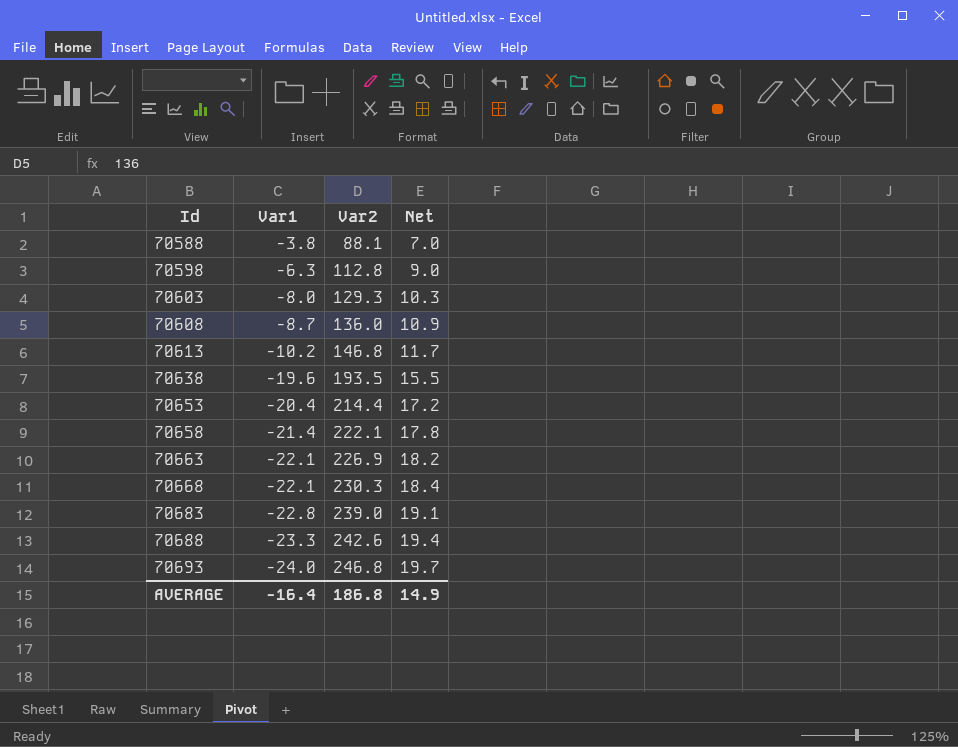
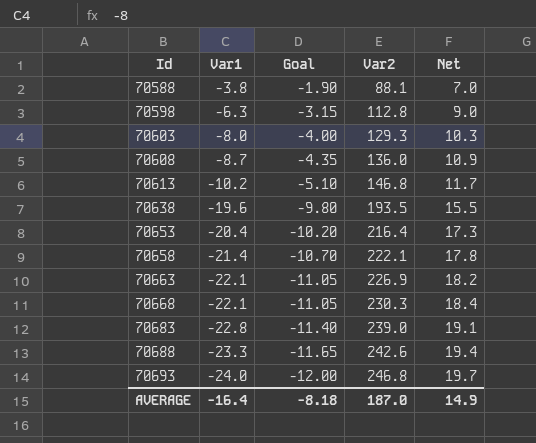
column Goal | formula: none -> [Var1] * 0.5
70653 | Var2: 214.4 -> 216.4
70653 | Net: 17.2 -> 17.3
AVERAGE | Var2: 186.8 -> 187.0

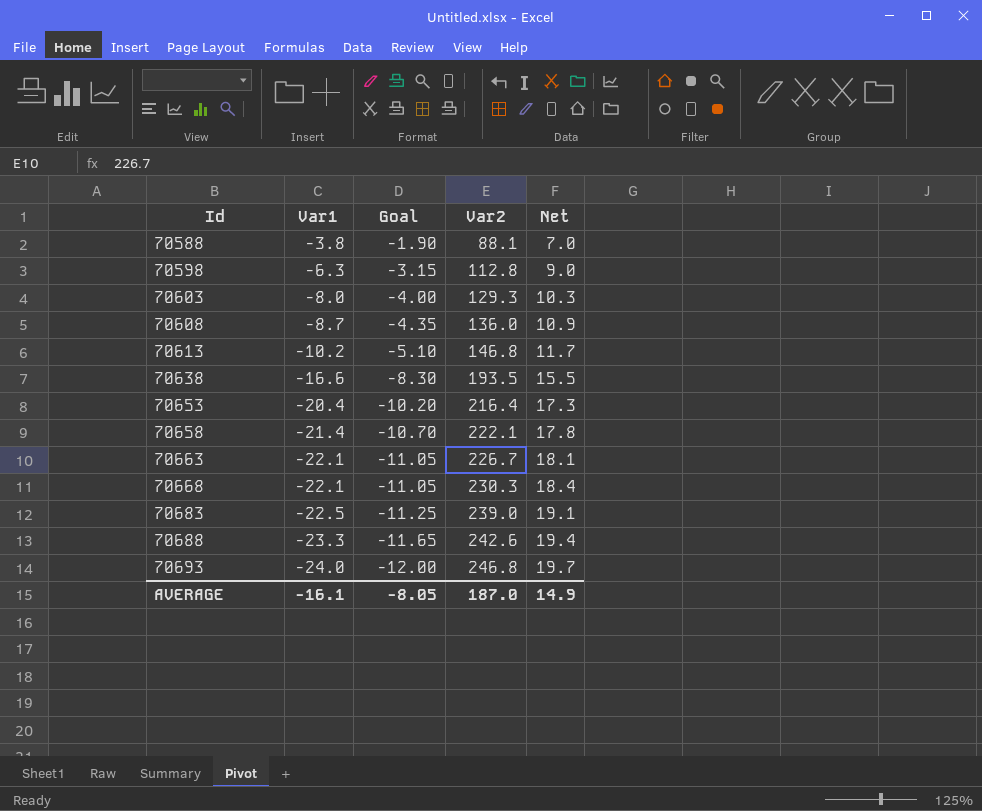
70638 | Var1: -19.6 -> -16.6
70638 | Goal: -9.80 -> -8.30
70663 | Var2: 226.9 -> 226.7
70663 | Net: 18.2 -> 18.1
70683 | Var1: -22.8 -> -22.5
70683 | Goal: -11.40 -> -11.25
AVERAGE | Var1: -16.4 -> -16.1
AVERAGE | Goal: -8.18 -> -8.05

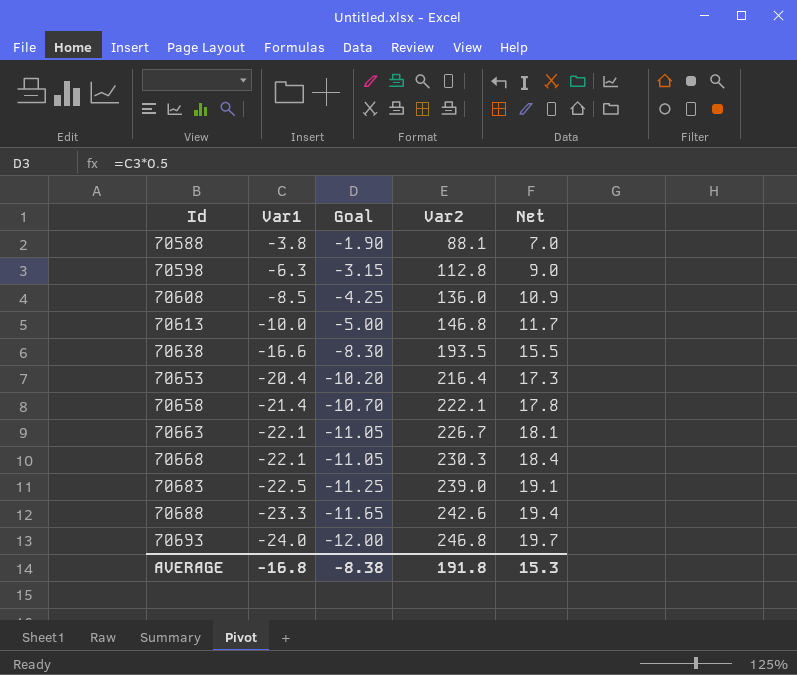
row 70603: -8.0 | -4.00 | 129.3 | 10.3 -> none
70608 | Var1: -8.7 -> -8.5
70608 | Goal: -4.35 -> -4.25
70613 | Var1: -10.2 -> -10.0
70613 | Goal: -5.10 -> -5.00
AVERAGE | Var1: -16.1 -> -16.8
AVERAGE | Goal: -8.05 -> -8.38
AVERAGE | Var2: 187.0 -> 191.8
AVERAGE | Net: 14.9 -> 15.3

